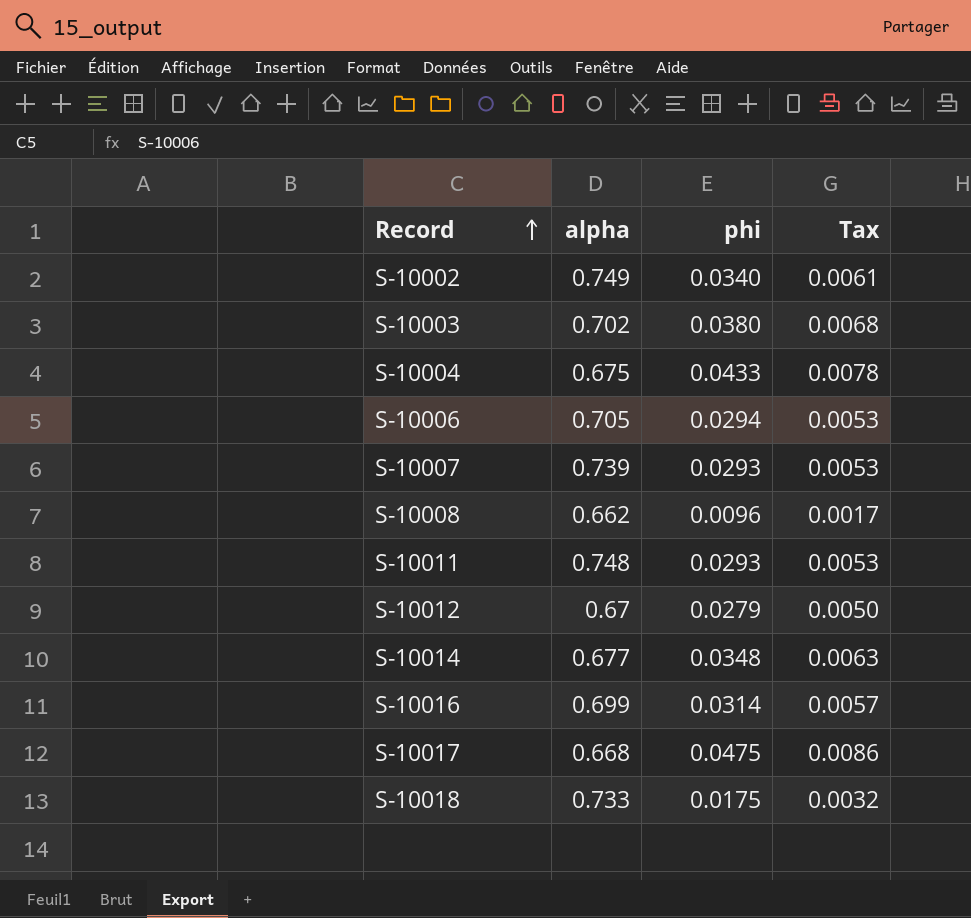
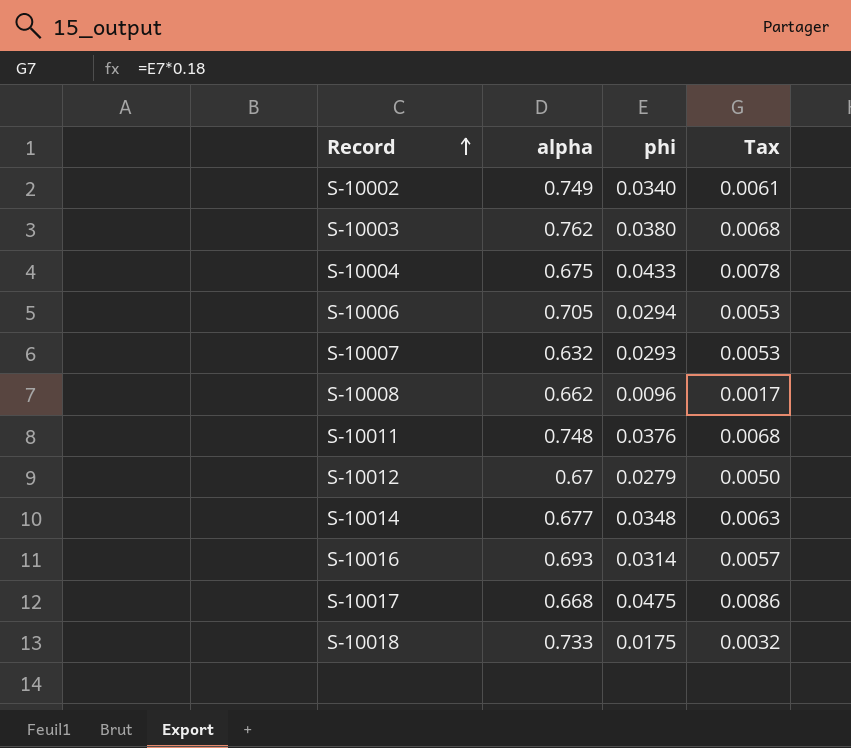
S-10003 | alpha: 0.702 -> 0.762
S-10007 | alpha: 0.739 -> 0.632
S-10011 | phi: 0.0293 -> 0.0376
S-10011 | Tax: 0.0053 -> 0.0068
S-10016 | alpha: 0.699 -> 0.693

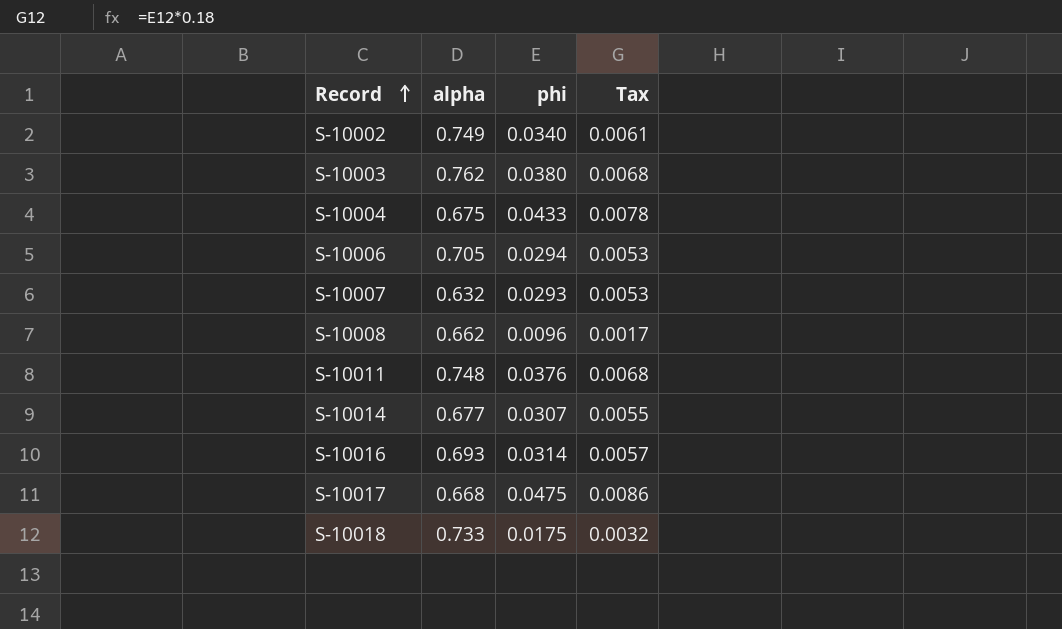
row S-10012: 0.67 | 0.0279 | 0.0050 -> none
S-10014 | phi: 0.0348 -> 0.0307
S-10014 | Tax: 0.0063 -> 0.0055

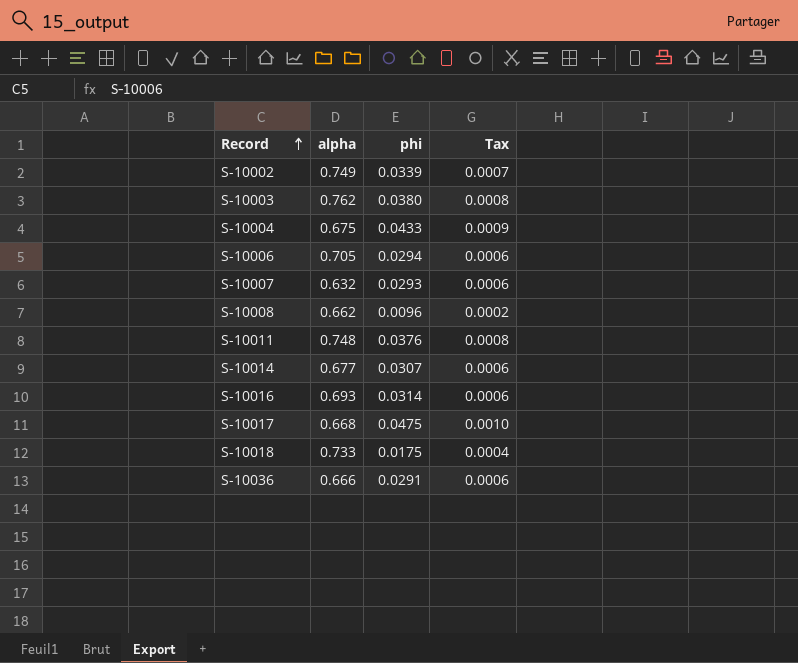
column Tax | formula: [phi] * 0.18 -> [phi] * 0.02
S-10002 | phi: 0.0340 -> 0.0339
row S-10036: none -> 0.666 | 0.0291 | 0.0006

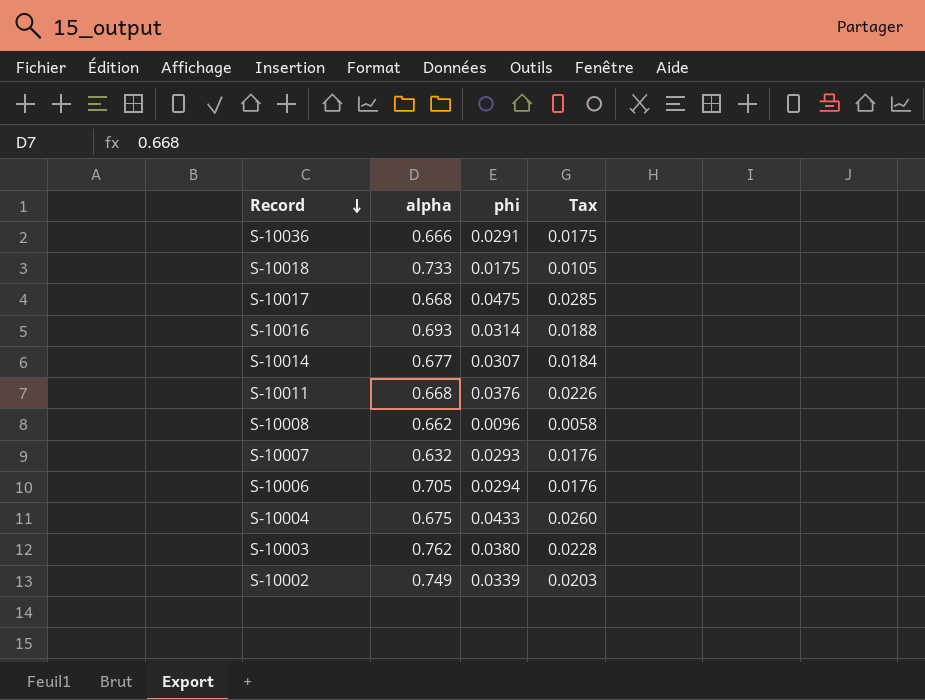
row order: Record ascending -> Record descending
column Tax | formula: [phi] * 0.02 -> [phi] * 0.6
S-10011 | alpha: 0.748 -> 0.668

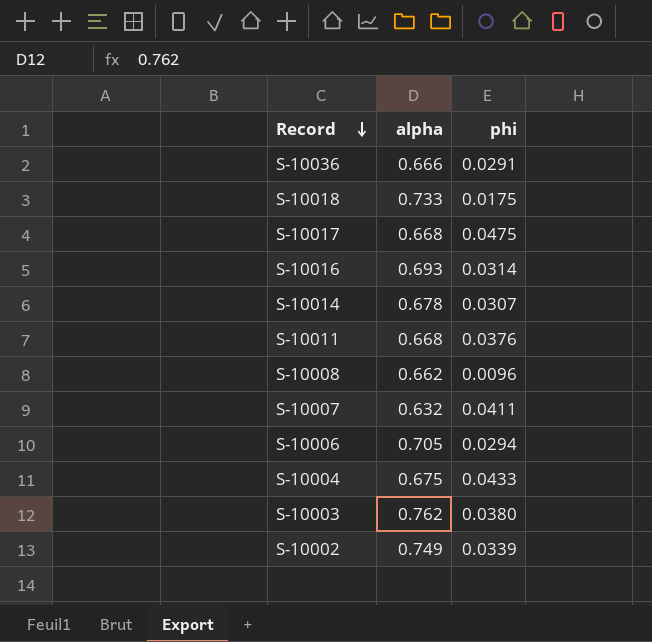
column Tax | formula: [phi] * 0.6 -> none
S-10014 | alpha: 0.677 -> 0.678
S-10007 | phi: 0.0293 -> 0.0411

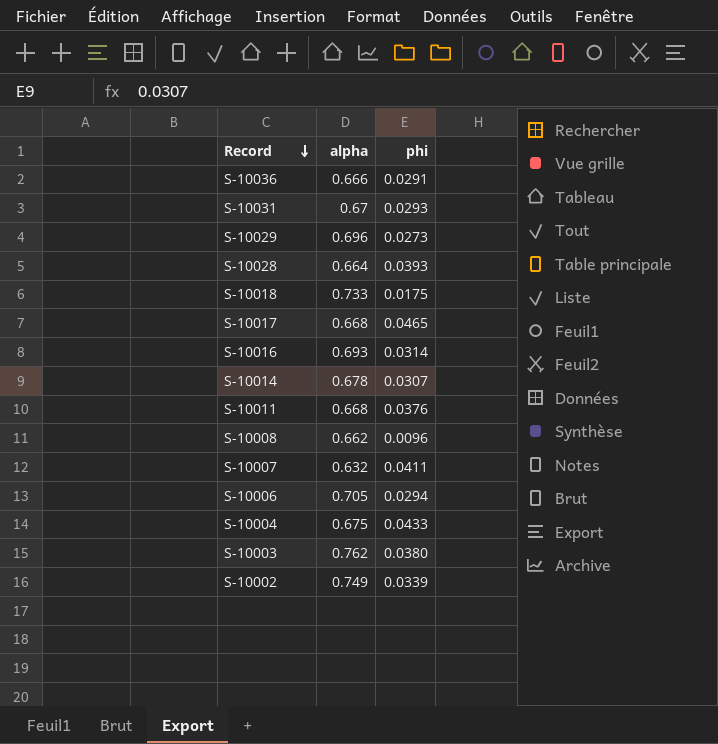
row S-10031: none -> 0.67 | 0.0293
row S-10029: none -> 0.696 | 0.0273
row S-10028: none -> 0.664 | 0.0393
S-10017 | phi: 0.0475 -> 0.0465

